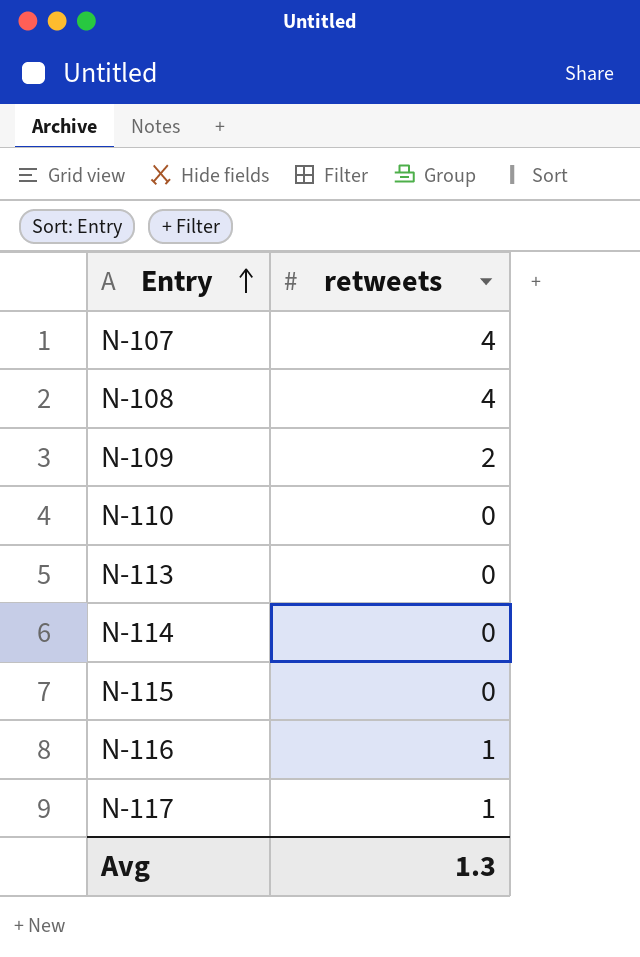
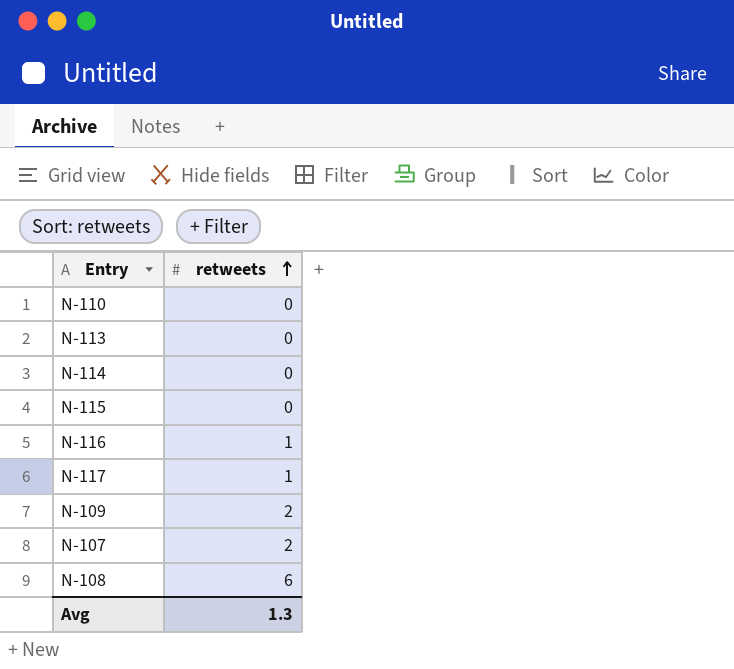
row order: Entry ascending -> retweets ascending
N-107 | retweets: 4 -> 2
N-108 | retweets: 4 -> 6

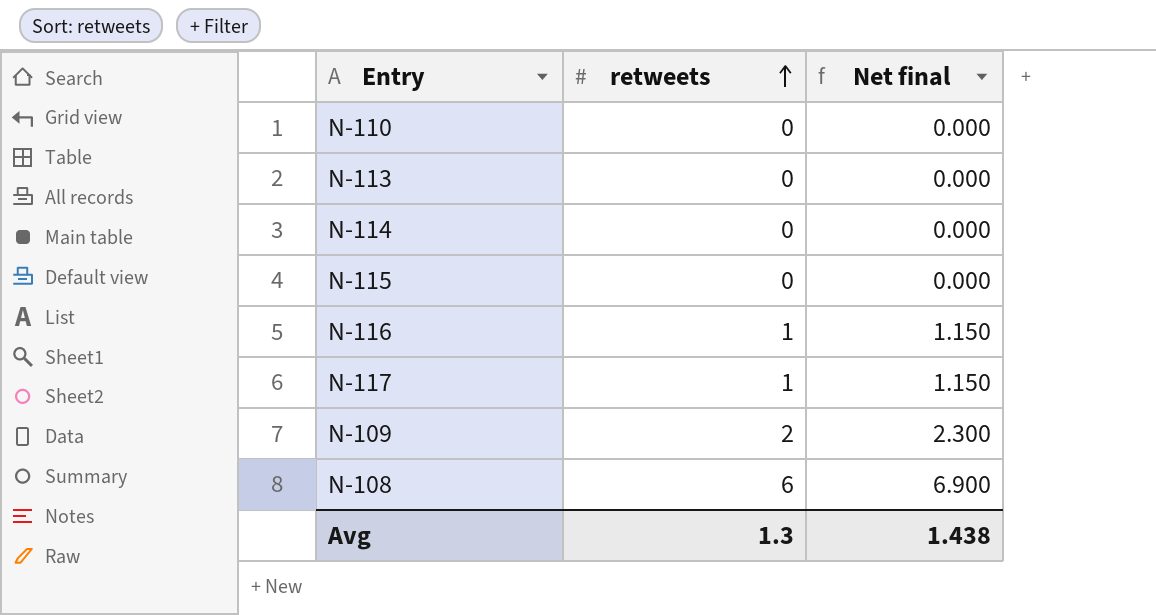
column Net final | formula: none -> [retweets] * 1.15
row N-107: 2 -> none

